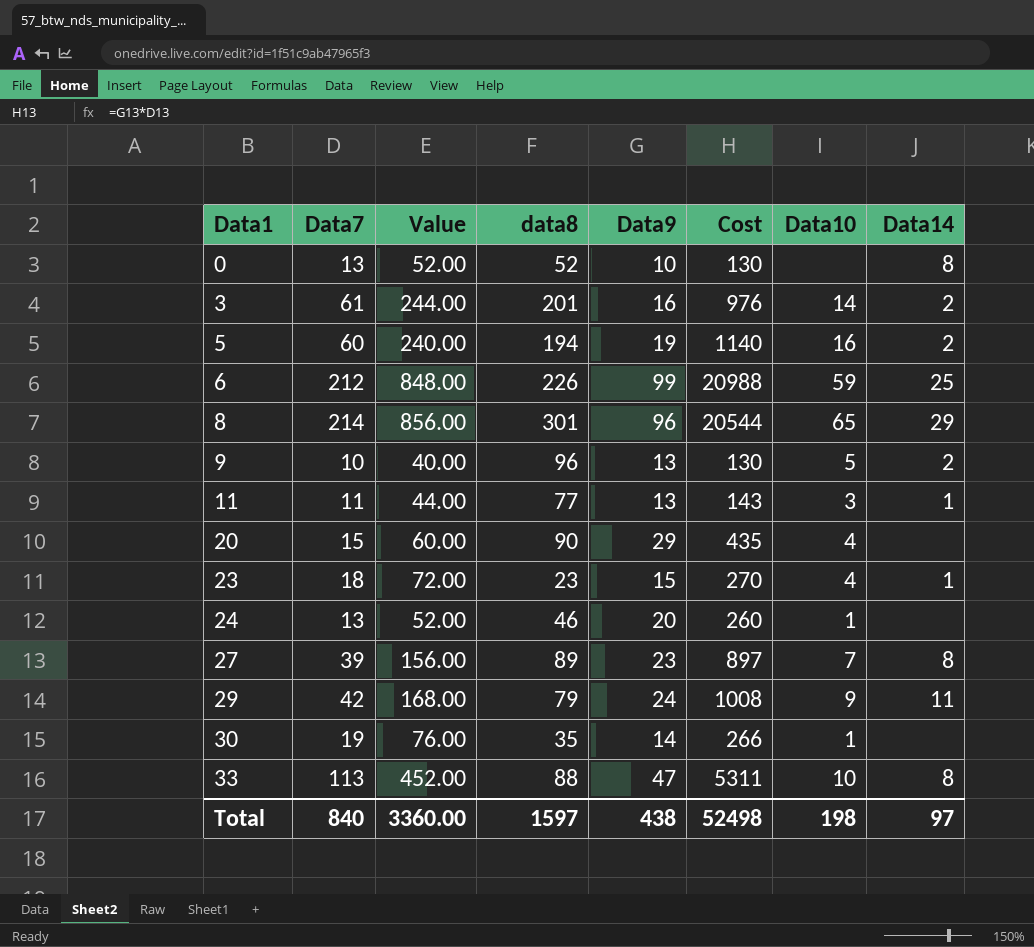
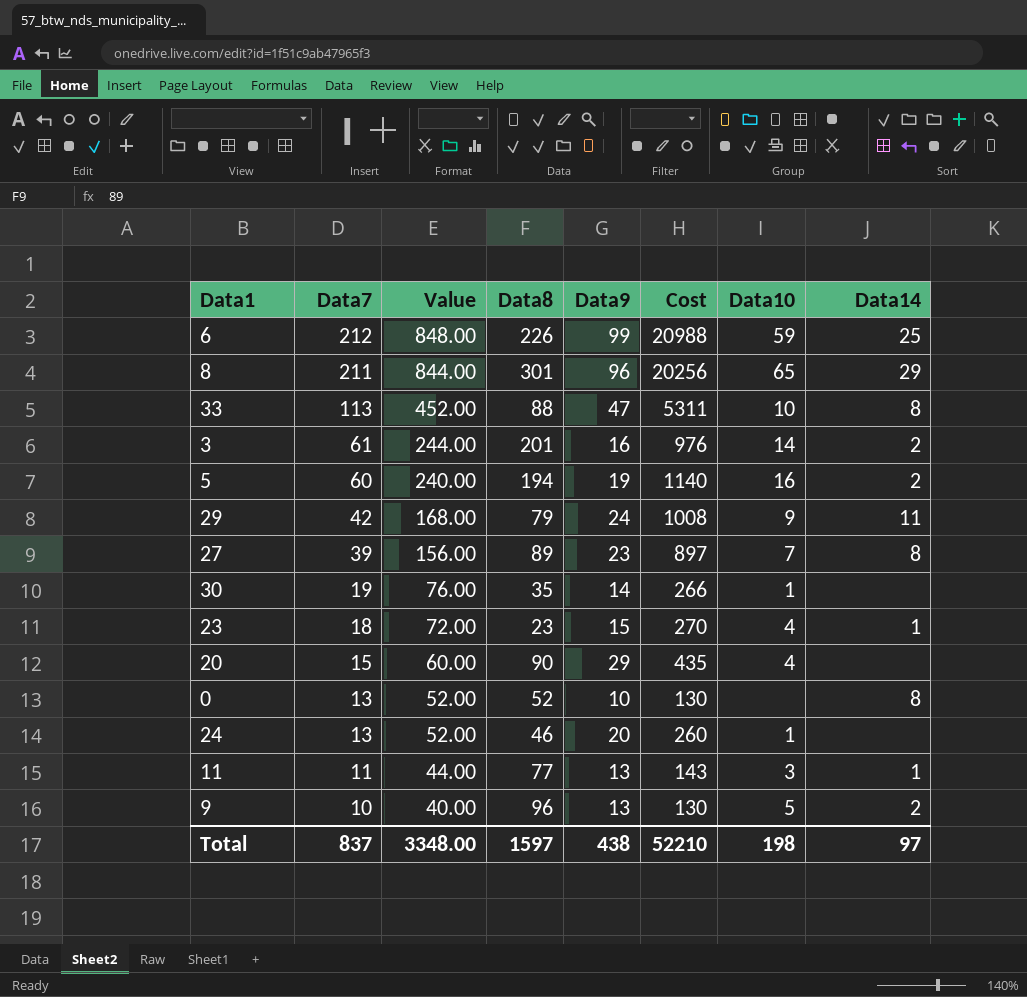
row order: Data1 ascending -> Data7 descending
column name: data8 -> Data8
8 | Data7: 214 -> 211
8 | Value: 856.00 -> 844.00
8 | Cost: 20544 -> 20256
Total | Data7: 840 -> 837
Total | Value: 3360.00 -> 3348.00
Total | Cost: 52498 -> 52210

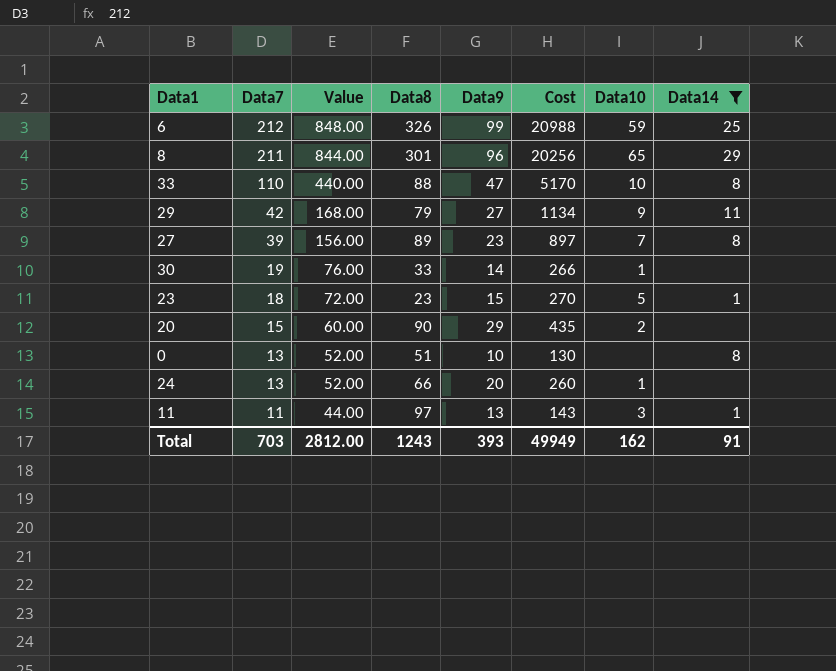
filter: none -> Data14 != 2
6 | Data8: 226 -> 326
33 | Data7: 113 -> 110
33 | Value: 452.00 -> 440.00
33 | Cost: 5311 -> 5170
29 | Data9: 24 -> 27
29 | Cost: 1008 -> 1134
30 | Data8: 35 -> 33
23 | Data10: 4 -> 5
20 | Data10: 4 -> 2
0 | Data8: 52 -> 51
24 | Data8: 46 -> 66
11 | Data8: 77 -> 97
Total | Data7: 837 -> 703
Total | Value: 3348.00 -> 2812.00
Total | Data8: 1597 -> 1243
Total | Data9: 438 -> 393
Total | Cost: 52210 -> 49949
Total | Data10: 198 -> 162
Total | Data14: 97 -> 91

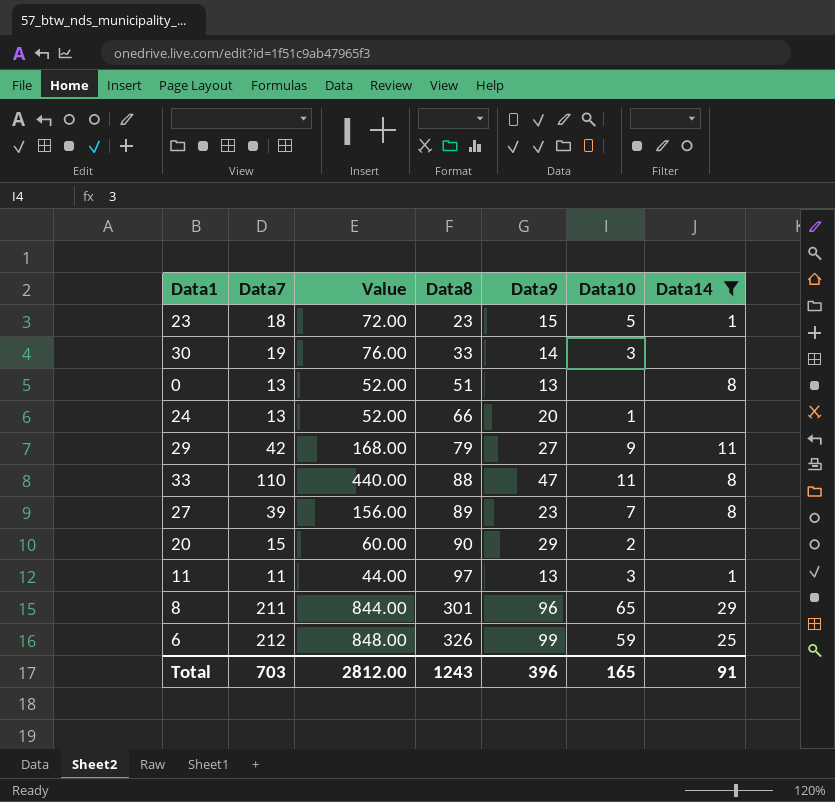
row order: Data7 descending -> Data8 ascending
column Cost | formula: [Data7] * [Data9] -> none
30 | Data10: 1 -> 3
0 | Data9: 10 -> 13
33 | Data10: 10 -> 11
Total | Data9: 393 -> 396
Total | Data10: 162 -> 165

